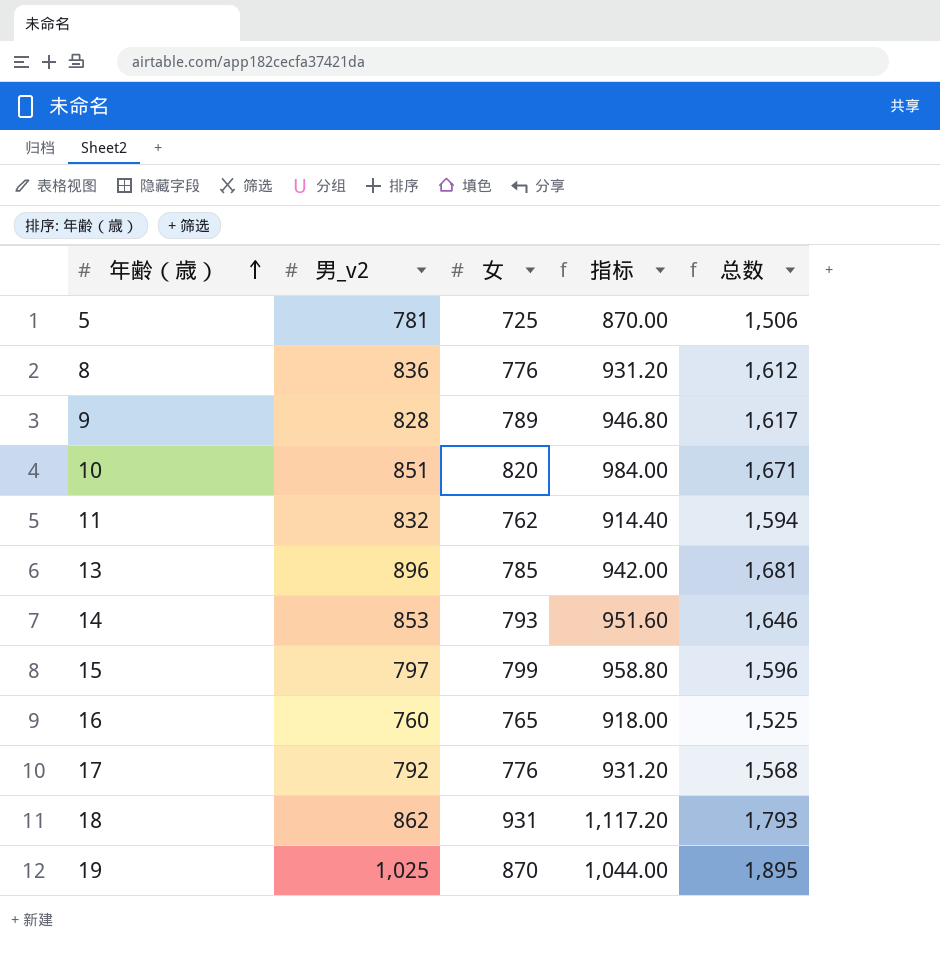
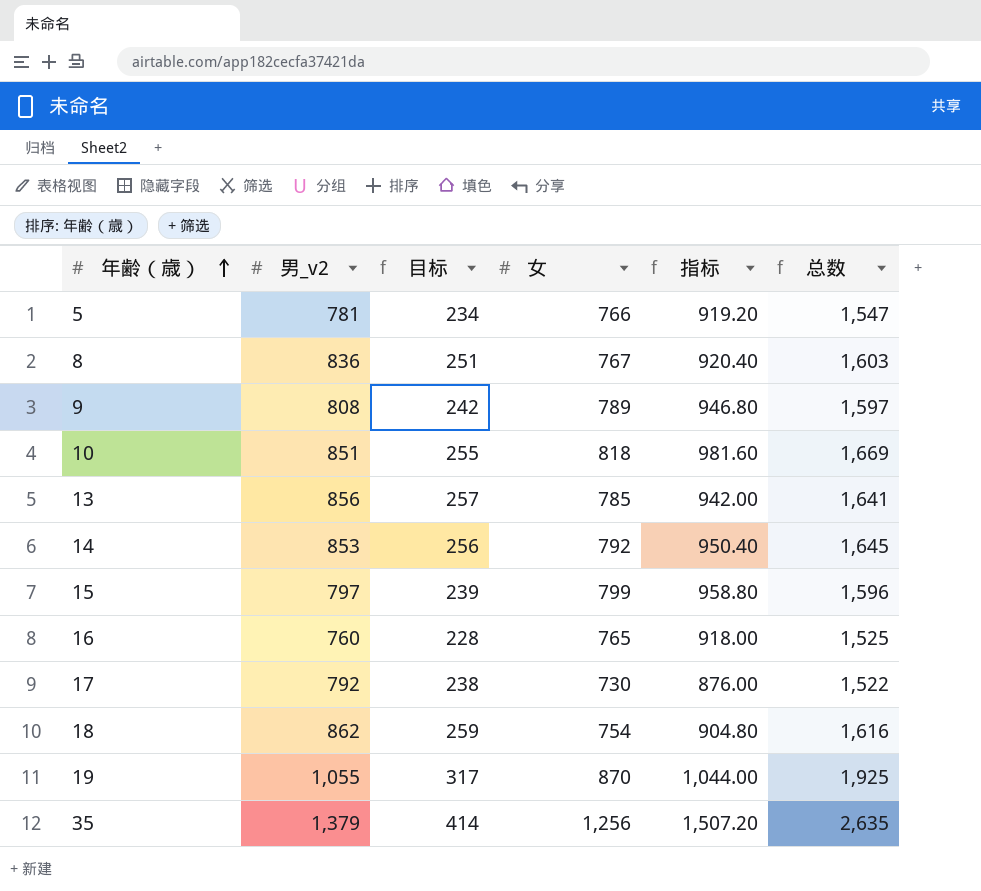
column 目标 | formula: none -> [男_v2] * 0.3
row 11: 832 | 762 | 914.40 | 1,594 -> none
5 | 女: 725 -> 766
5 | 指标: 870.00 -> 919.20
5 | 总数: 1,506 -> 1,547
8 | 女: 776 -> 767
8 | 指标: 931.20 -> 920.40
8 | 总数: 1,612 -> 1,603
9 | 男_v2: 828 -> 808
9 | 总数: 1,617 -> 1,597
10 | 女: 820 -> 818
10 | 指标: 984.00 -> 981.60
10 | 总数: 1,671 -> 1,669
13 | 男_v2: 896 -> 856
13 | 总数: 1,681 -> 1,641
14 | 女: 793 -> 792
14 | 指标: 951.60 -> 950.40
14 | 总数: 1,646 -> 1,645
17 | 女: 776 -> 730
17 | 指标: 931.20 -> 876.00
17 | 总数: 1,568 -> 1,522
18 | 女: 931 -> 754
18 | 指标: 1,117.20 -> 904.80
18 | 总数: 1,793 -> 1,616
19 | 男_v2: 1,025 -> 1,055
19 | 总数: 1,895 -> 1,925
row 35: none -> 1,379 | 414 | 1,256 | 1,507.20 | 2,635

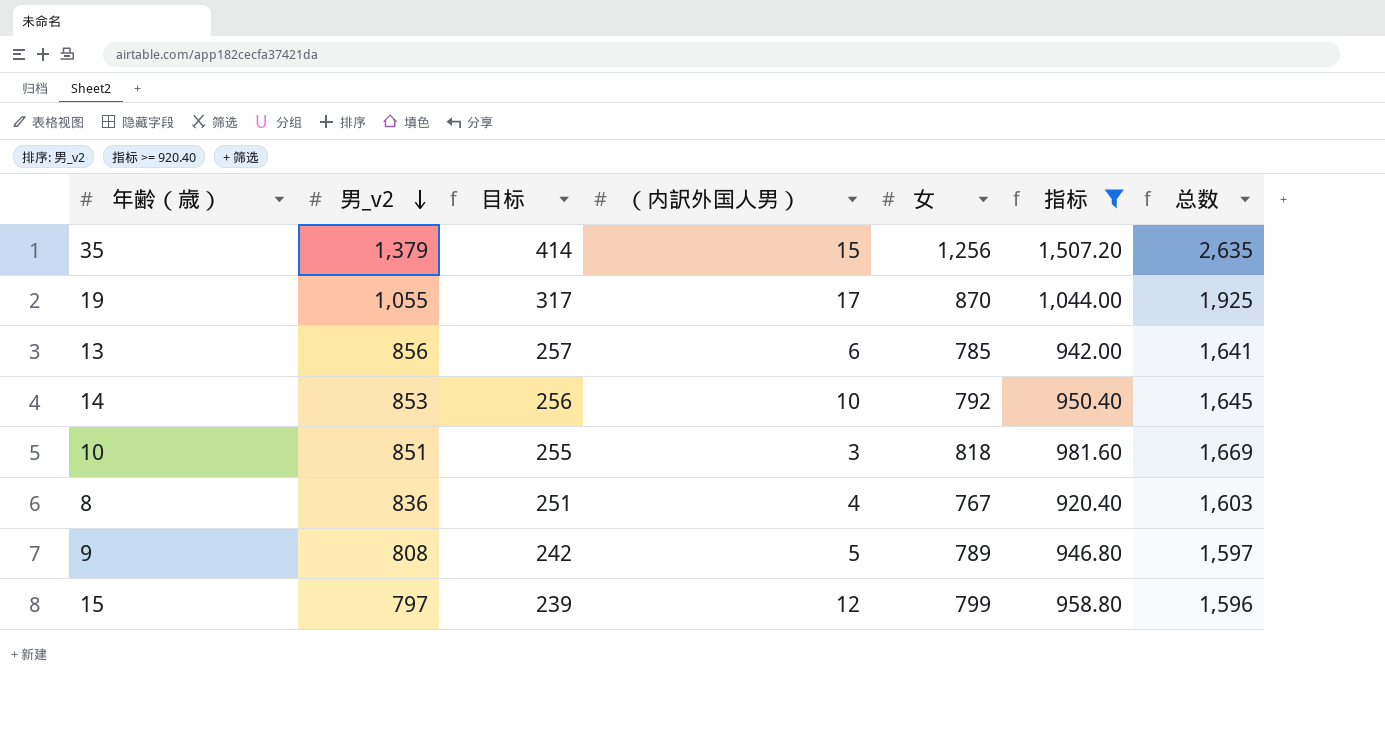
filter: none -> 指标 >= 920.40
row order: 年齢（歳） ascending -> 男_v2 descending
column （内訳外国人男） | position: none -> 4

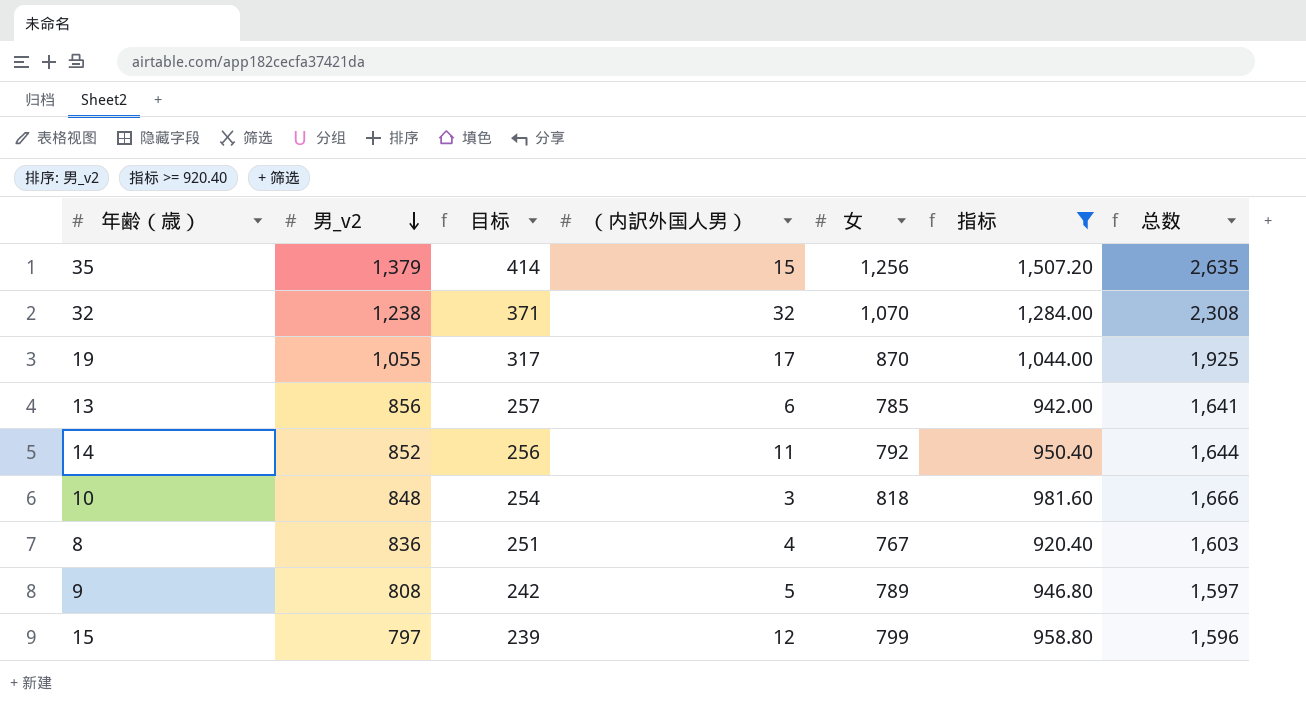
row 32: none -> 1,238 | 371 | 32 | 1,070 | 1,284.00 | 2,308
14 | 男_v2: 853 -> 852
14 | （内訳外国人男）: 10 -> 11
14 | 总数: 1,645 -> 1,644
10 | 男_v2: 851 -> 848
10 | 目标: 255 -> 254
10 | 总数: 1,669 -> 1,666

